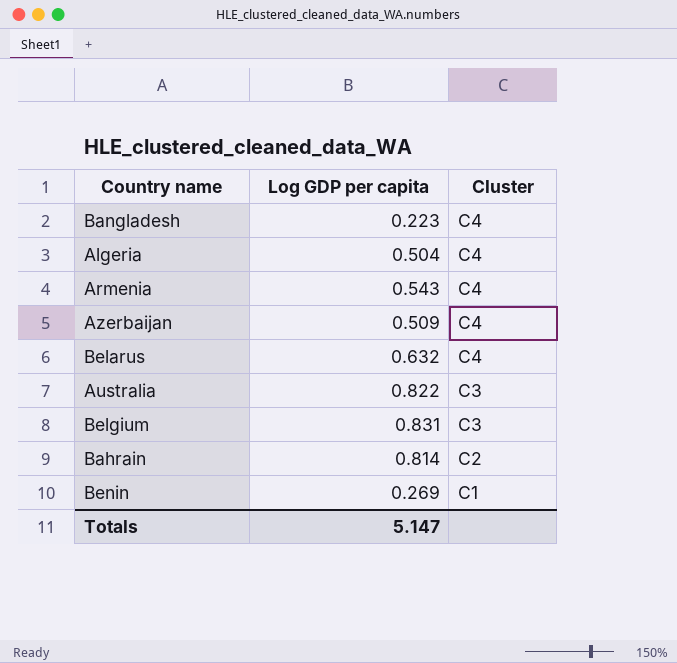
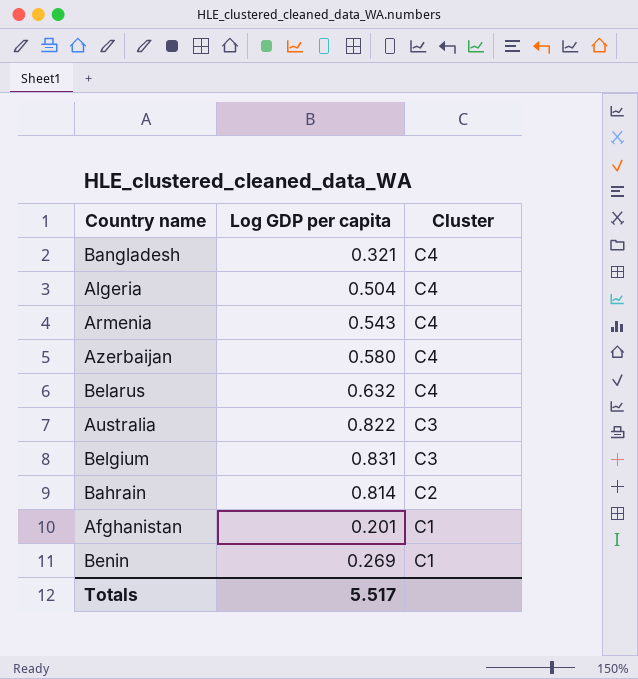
Bangladesh | Log GDP per capita: 0.223 -> 0.321
Azerbaijan | Log GDP per capita: 0.509 -> 0.580
row Afghanistan: none -> 0.201 | C1
Totals | Log GDP per capita: 5.147 -> 5.517

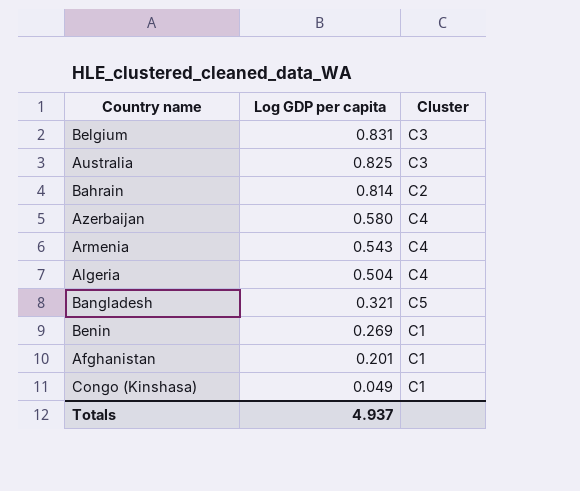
row order: Cluster descending -> Log GDP per capita descending
row Belarus: 0.632 | C4 -> none
Australia | Log GDP per capita: 0.822 -> 0.825
Bangladesh | Cluster: C4 -> C5
row Congo (Kinshasa): none -> 0.049 | C1
Totals | Log GDP per capita: 5.517 -> 4.937

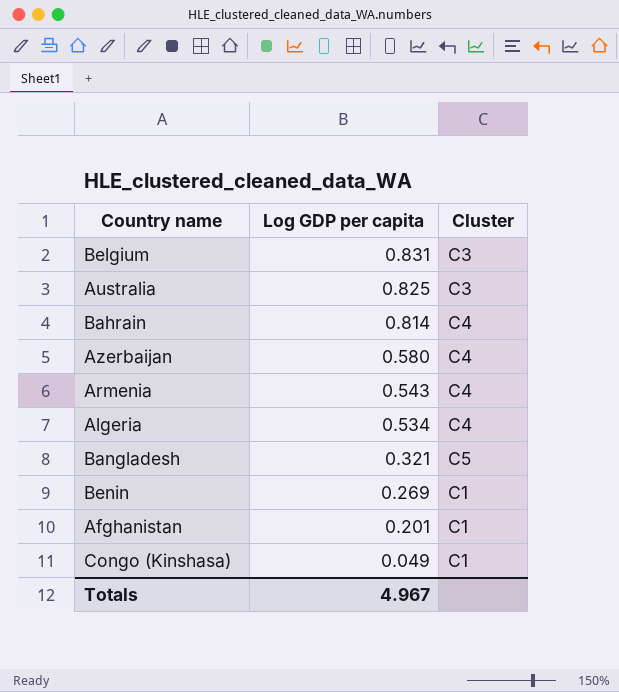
Bahrain | Cluster: C2 -> C4
Algeria | Log GDP per capita: 0.504 -> 0.534
Totals | Log GDP per capita: 4.937 -> 4.967

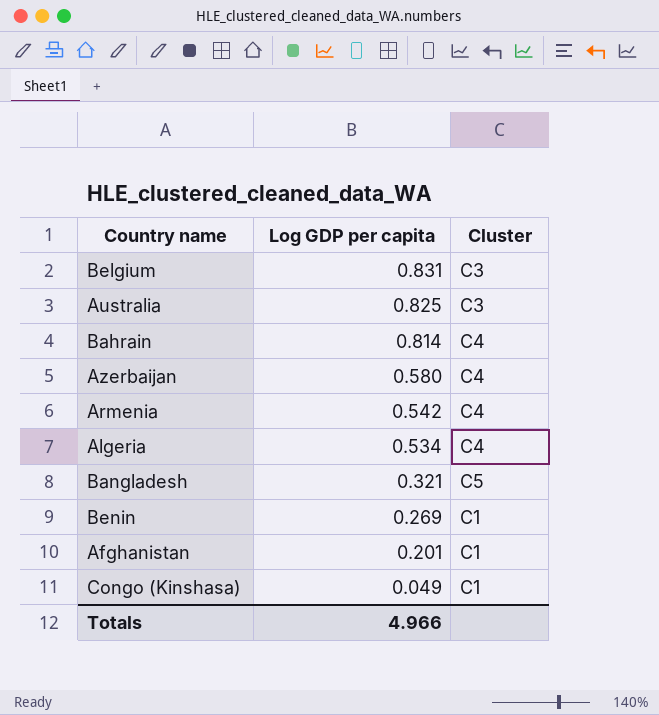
Armenia | Log GDP per capita: 0.543 -> 0.542
Totals | Log GDP per capita: 4.967 -> 4.966

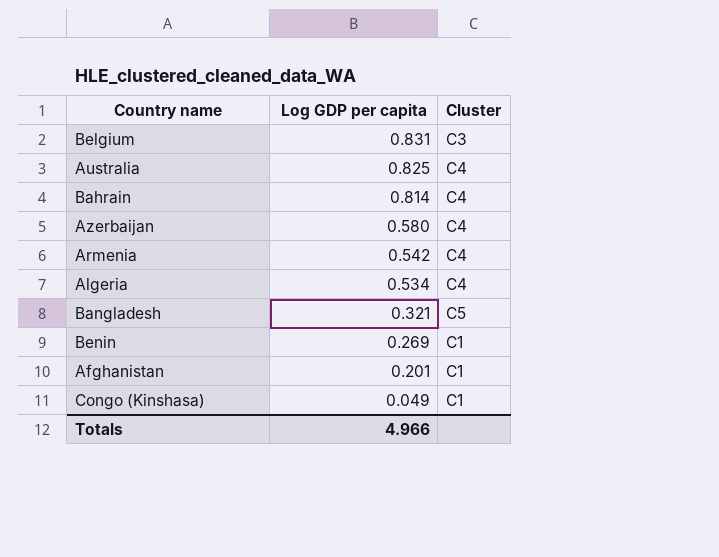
Australia | Cluster: C3 -> C4

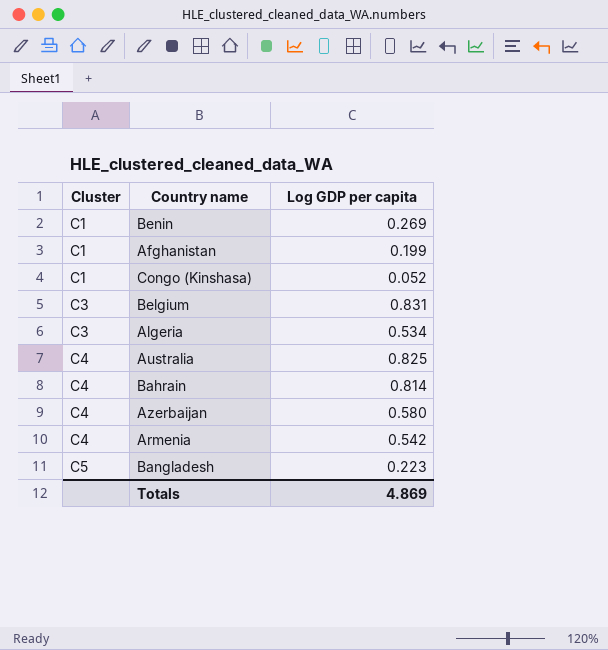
row order: Log GDP per capita descending -> Cluster ascending
column Cluster | position: 3 -> 1
Afghanistan | Log GDP per capita: 0.201 -> 0.199
Congo (Kinshasa) | Log GDP per capita: 0.049 -> 0.052
Algeria | Cluster: C4 -> C3
Bangladesh | Log GDP per capita: 0.321 -> 0.223
Totals | Log GDP per capita: 4.966 -> 4.869

